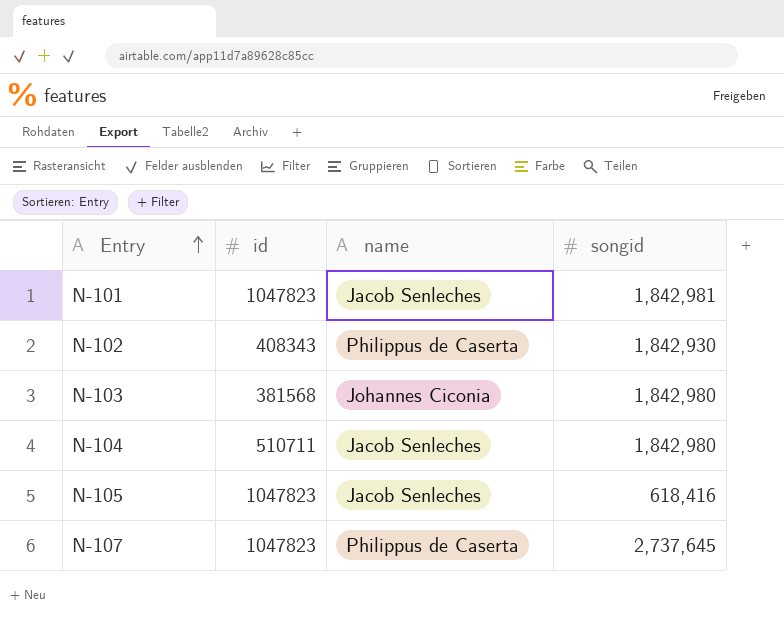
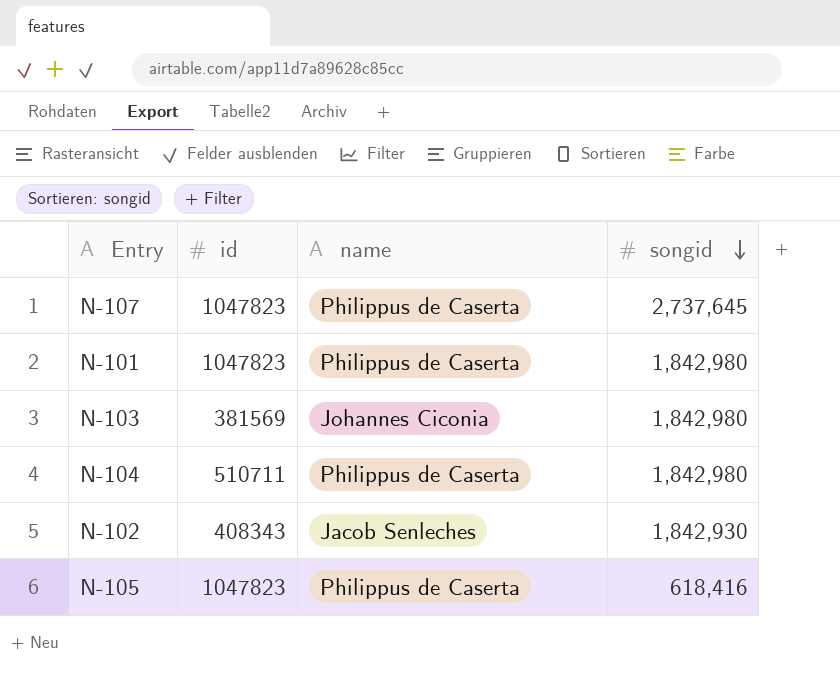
row order: Entry ascending -> songid descending
N-101 | name: Jacob Senleches -> Philippus de Caserta
N-101 | songid: 1,842,981 -> 1,842,980
N-103 | id: 381568 -> 381569
N-104 | name: Jacob Senleches -> Philippus de Caserta
N-102 | name: Philippus de Caserta -> Jacob Senleches
N-105 | name: Jacob Senleches -> Philippus de Caserta

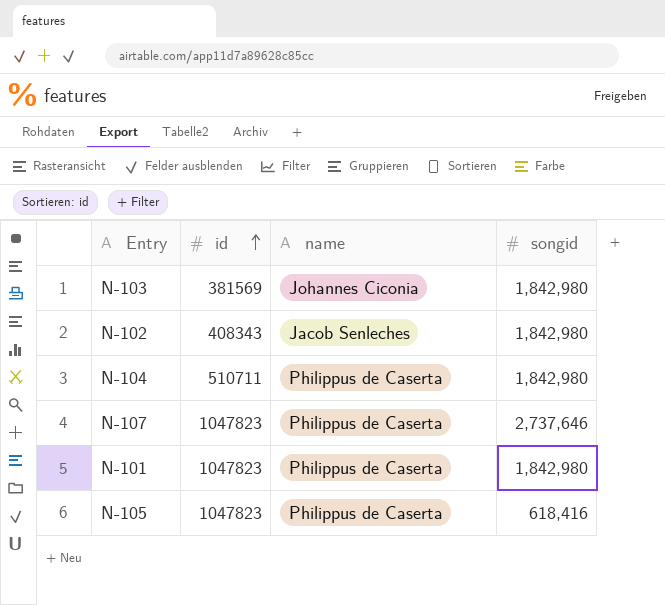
row order: songid descending -> id ascending
N-102 | songid: 1,842,930 -> 1,842,980
N-107 | songid: 2,737,645 -> 2,737,646

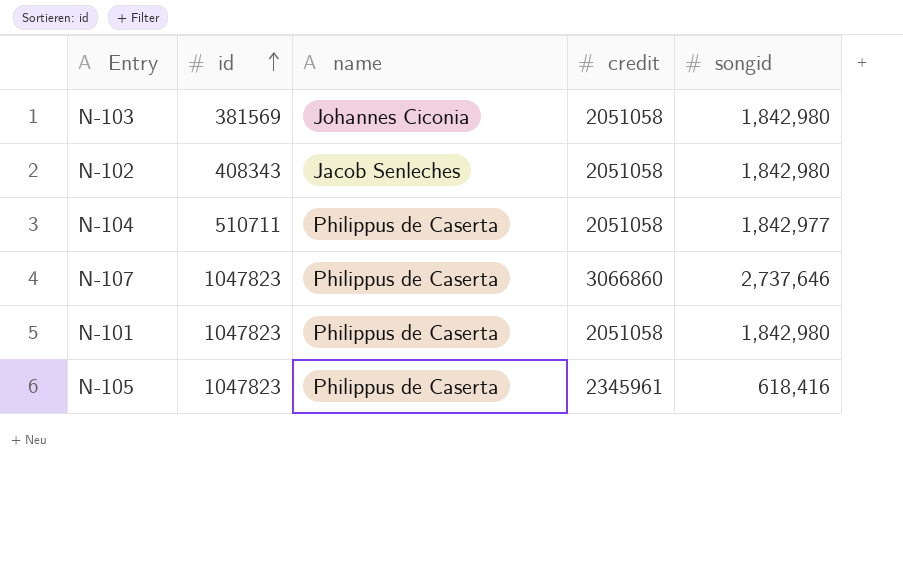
column credit | position: none -> 4
N-104 | songid: 1,842,980 -> 1,842,977

